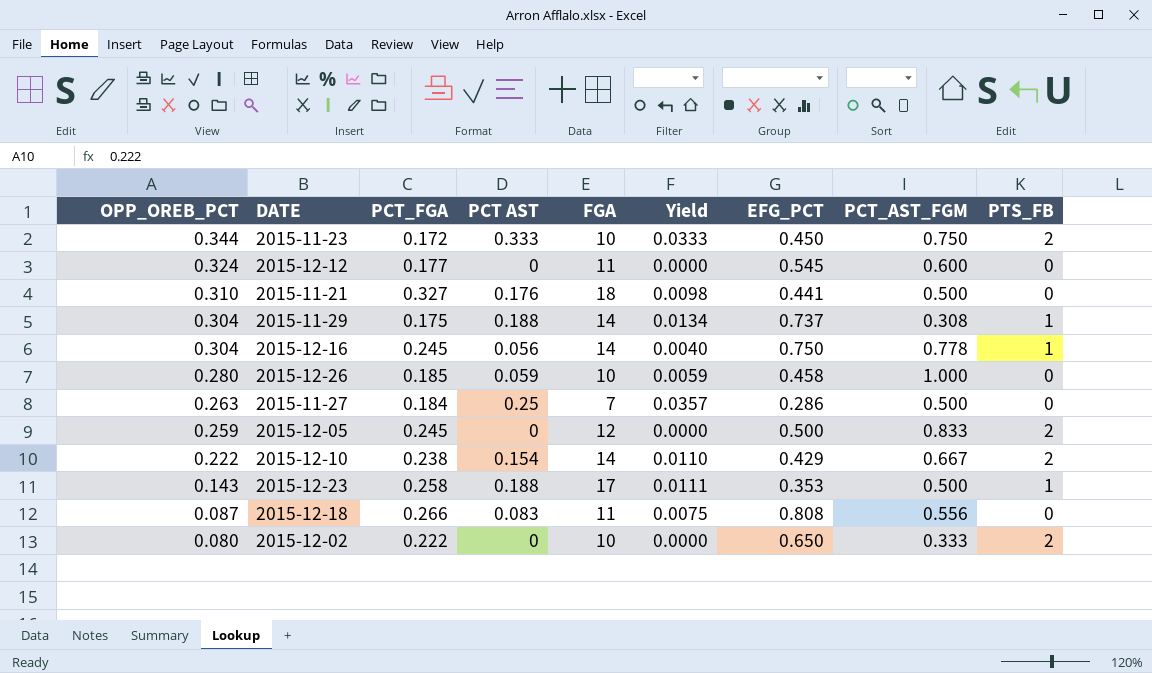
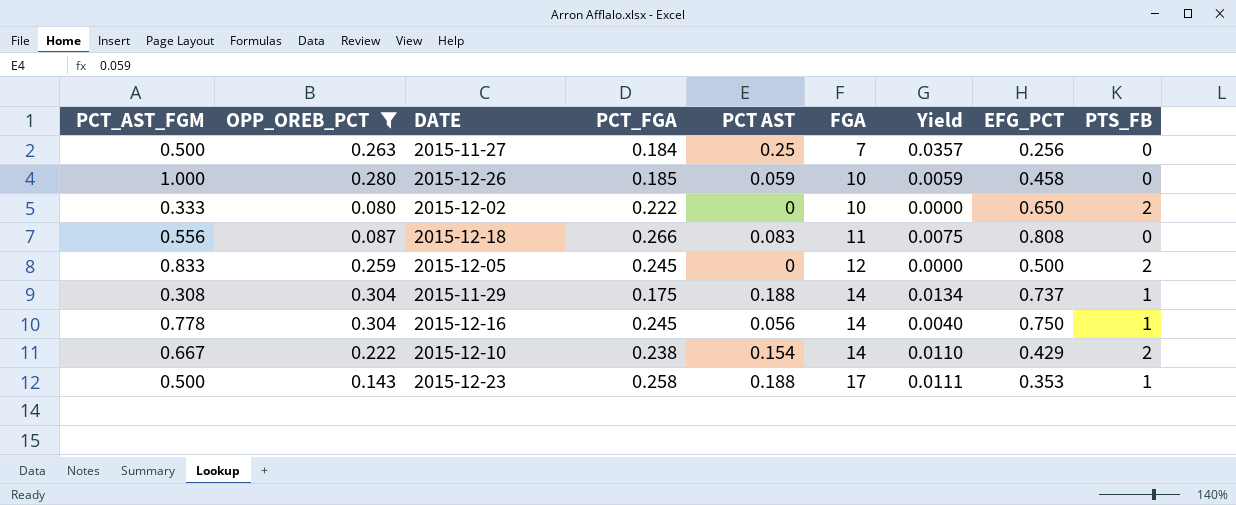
filter: none -> OPP_OREB_PCT <= 0.304
row order: OPP_OREB_PCT descending -> FGA ascending
column PCT_AST_FGM | position: 8 -> 1
2015-11-27 | EFG_PCT: 0.286 -> 0.256

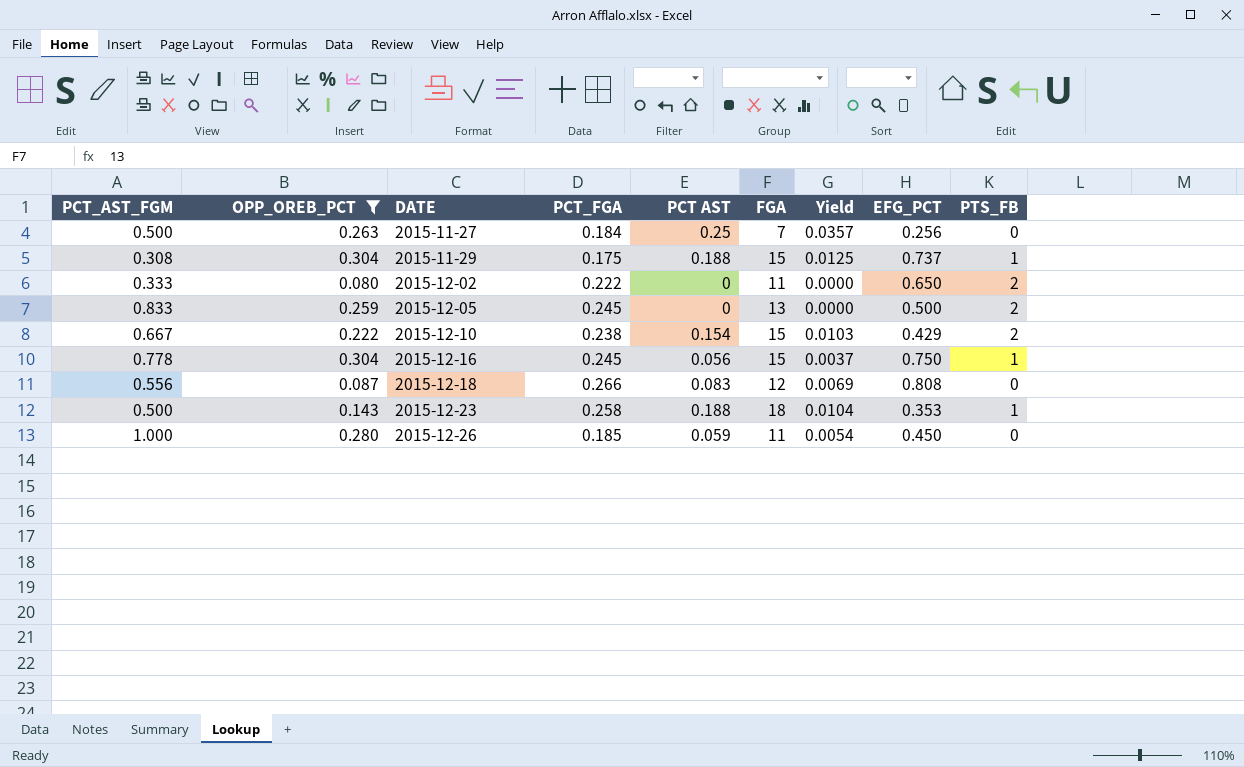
row order: FGA ascending -> DATE ascending
2015-11-29 | FGA: 14 -> 15
2015-11-29 | Yield: 0.0134 -> 0.0125
2015-12-02 | FGA: 10 -> 11
2015-12-05 | FGA: 12 -> 13
2015-12-10 | FGA: 14 -> 15
2015-12-10 | Yield: 0.0110 -> 0.0103
2015-12-16 | FGA: 14 -> 15
2015-12-16 | Yield: 0.0040 -> 0.0037
2015-12-18 | FGA: 11 -> 12
2015-12-18 | Yield: 0.0075 -> 0.0069
2015-12-23 | FGA: 17 -> 18
2015-12-23 | Yield: 0.0111 -> 0.0104
2015-12-26 | FGA: 10 -> 11
2015-12-26 | Yield: 0.0059 -> 0.0054
2015-12-26 | EFG_PCT: 0.458 -> 0.450

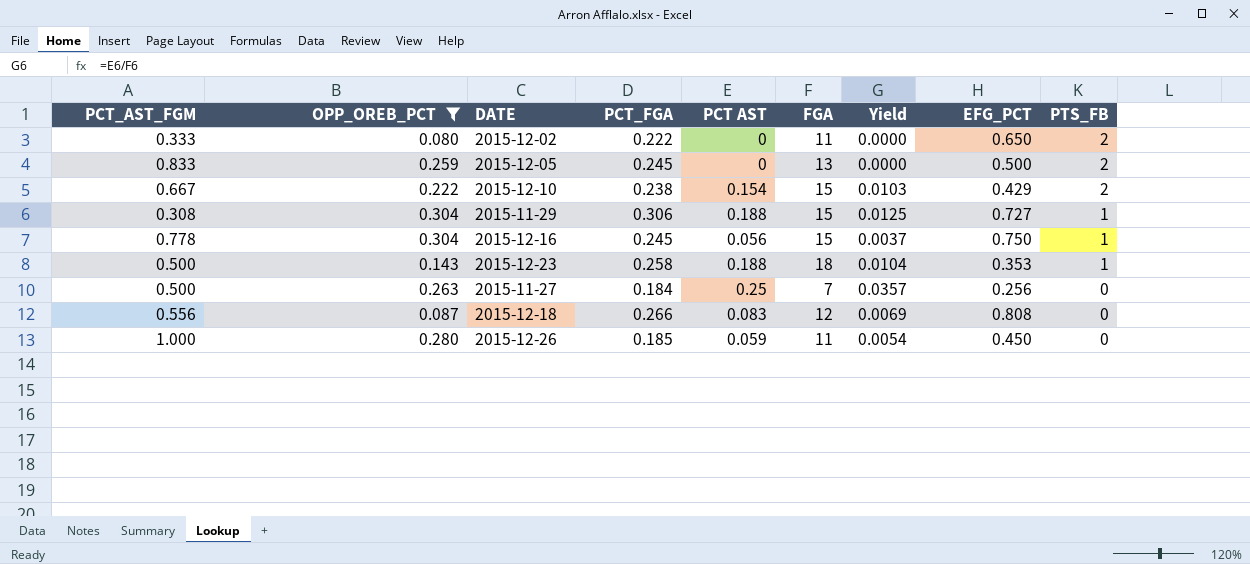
row order: DATE ascending -> PTS_FB descending
2015-11-29 | PCT_FGA: 0.175 -> 0.306
2015-11-29 | EFG_PCT: 0.737 -> 0.727

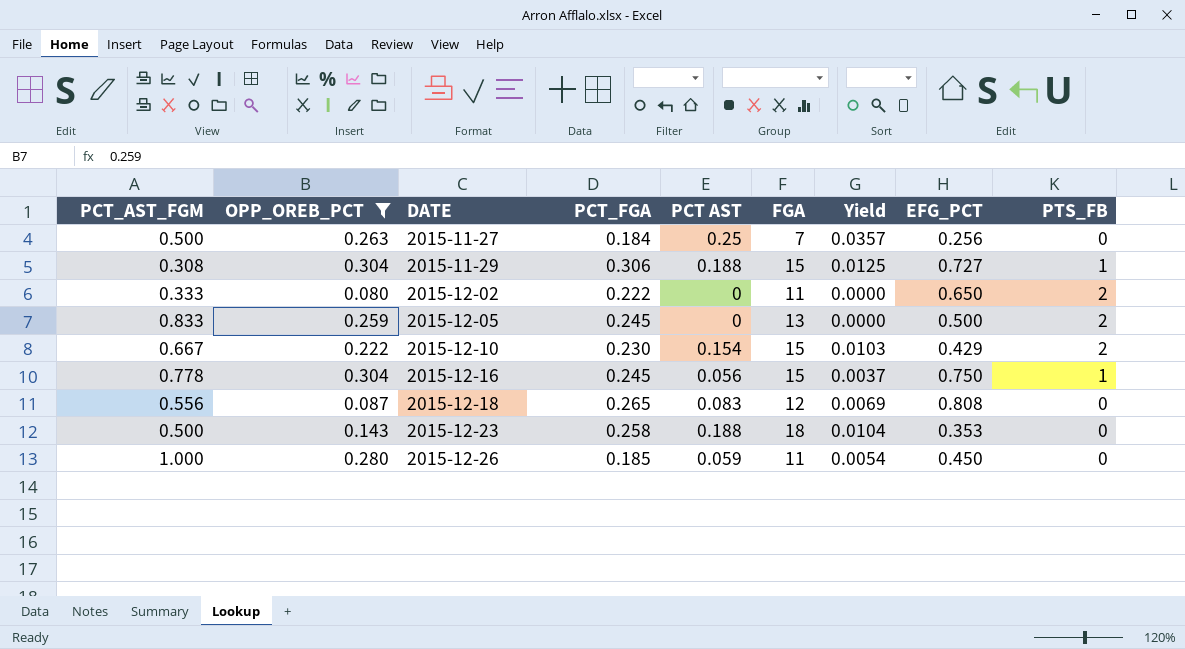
row order: PTS_FB descending -> DATE ascending
2015-12-10 | PCT_FGA: 0.238 -> 0.230
2015-12-18 | PCT_FGA: 0.266 -> 0.265
2015-12-23 | PTS_FB: 1 -> 0

